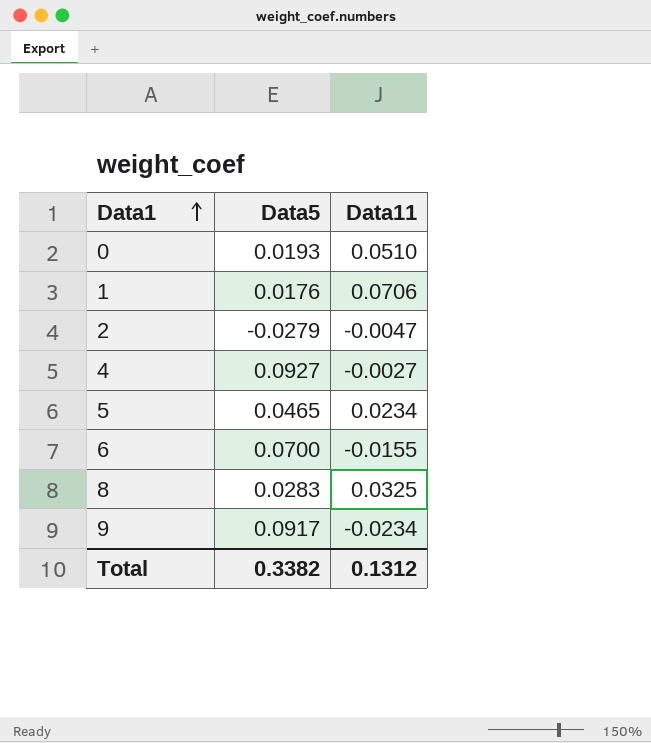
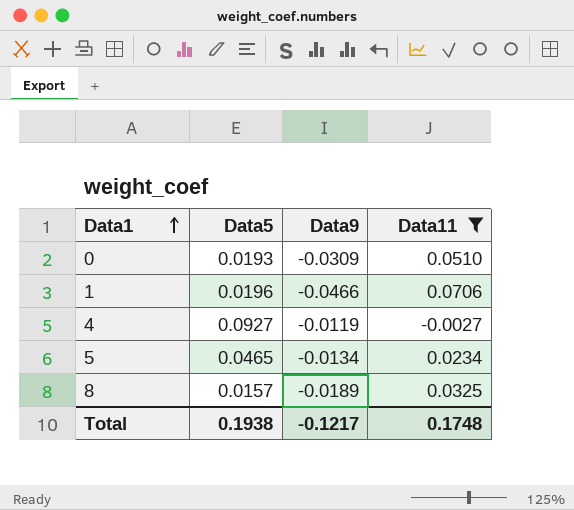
filter: none -> Data11 >= -0.0027
column Data9 | position: none -> 3
1 | Data5: 0.0176 -> 0.0196
8 | Data5: 0.0283 -> 0.0157
Total | Data5: 0.3382 -> 0.1938
Total | Data11: 0.1312 -> 0.1748

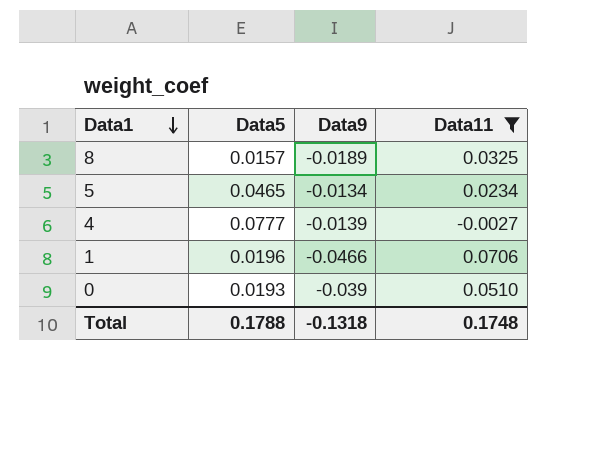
row order: Data1 ascending -> Data1 descending
4 | Data5: 0.0927 -> 0.0777
4 | Data9: -0.0119 -> -0.0139
0 | Data9: -0.0309 -> -0.039
Total | Data5: 0.1938 -> 0.1788
Total | Data9: -0.1217 -> -0.1318

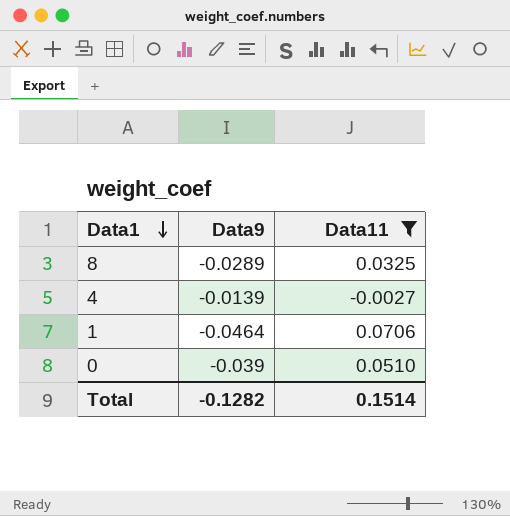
column Data5 | position: 2 -> none
row 5: 0.0465 | -0.0134 | 0.0234 -> none
8 | Data9: -0.0189 -> -0.0289
1 | Data9: -0.0466 -> -0.0464
Total | Data9: -0.1318 -> -0.1282
Total | Data11: 0.1748 -> 0.1514

